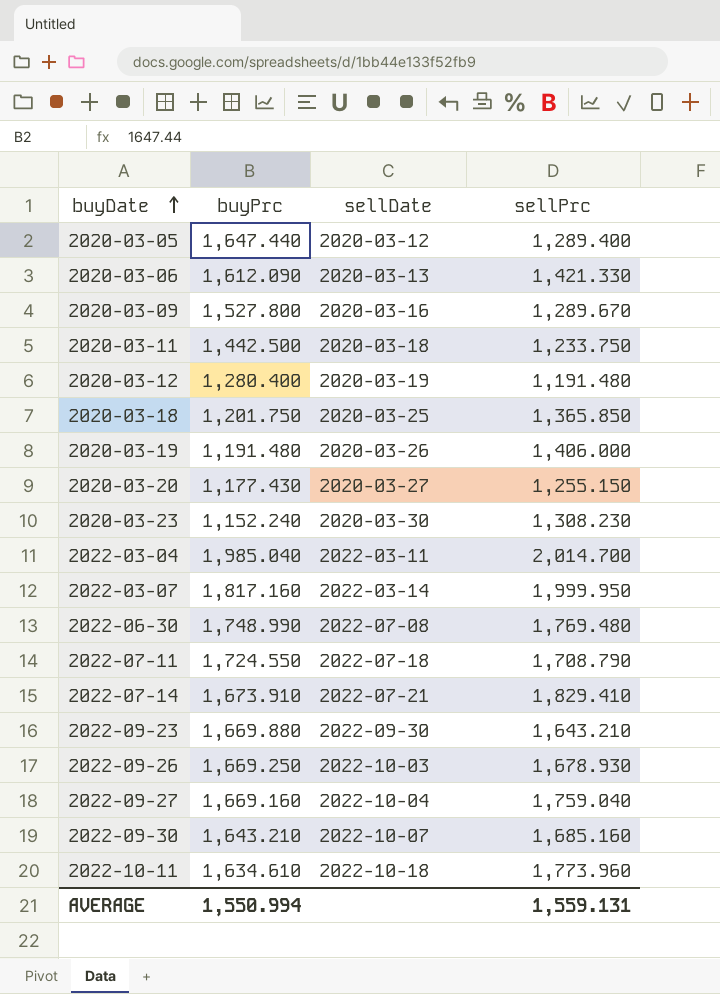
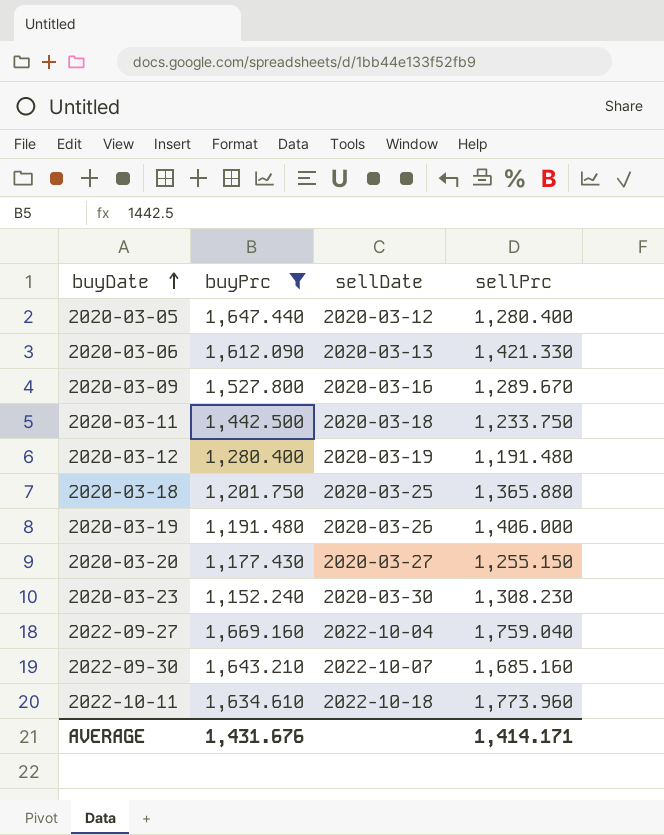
filter: none -> buyPrc <= 1,669.160
2020-03-05 | sellPrc: 1,289.400 -> 1,280.400
2020-03-18 | sellPrc: 1,365.850 -> 1,365.880
AVERAGE | buyPrc: 1,550.994 -> 1,431.676
AVERAGE | sellPrc: 1,559.131 -> 1,414.171

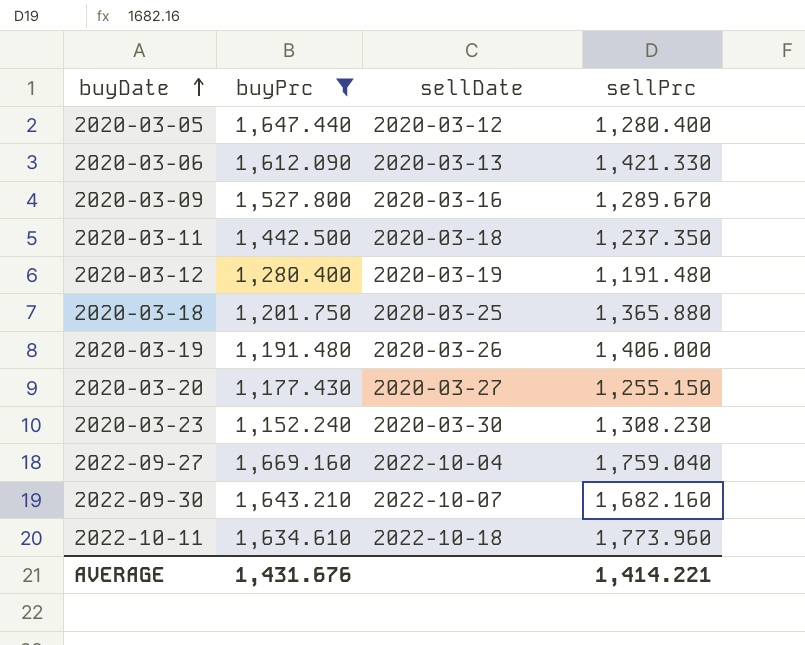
2020-03-11 | sellPrc: 1,233.750 -> 1,237.350
2022-09-30 | sellPrc: 1,685.160 -> 1,682.160
AVERAGE | sellPrc: 1,414.171 -> 1,414.221

